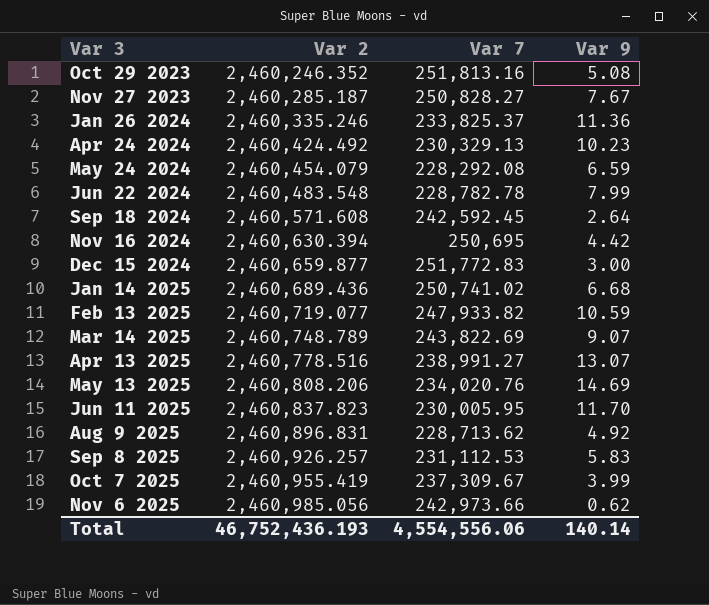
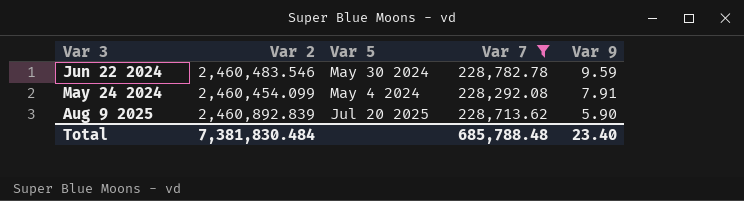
filter: none -> Var 7 <= 228,782.78
row order: Var 3 ascending -> Var 9 descending
column Var 5 | position: none -> 3
Jun 22 2024 | Var 2: 2,460,483.548 -> 2,460,483.546
Jun 22 2024 | Var 9: 7.99 -> 9.59
May 24 2024 | Var 2: 2,460,454.079 -> 2,460,454.099
May 24 2024 | Var 9: 6.59 -> 7.91
Aug 9 2025 | Var 2: 2,460,896.831 -> 2,460,892.839
Aug 9 2025 | Var 9: 4.92 -> 5.90
Total | Var 2: 46,752,436.193 -> 7,381,830.484
Total | Var 7: 4,554,556.06 -> 685,788.48
Total | Var 9: 140.14 -> 23.40

